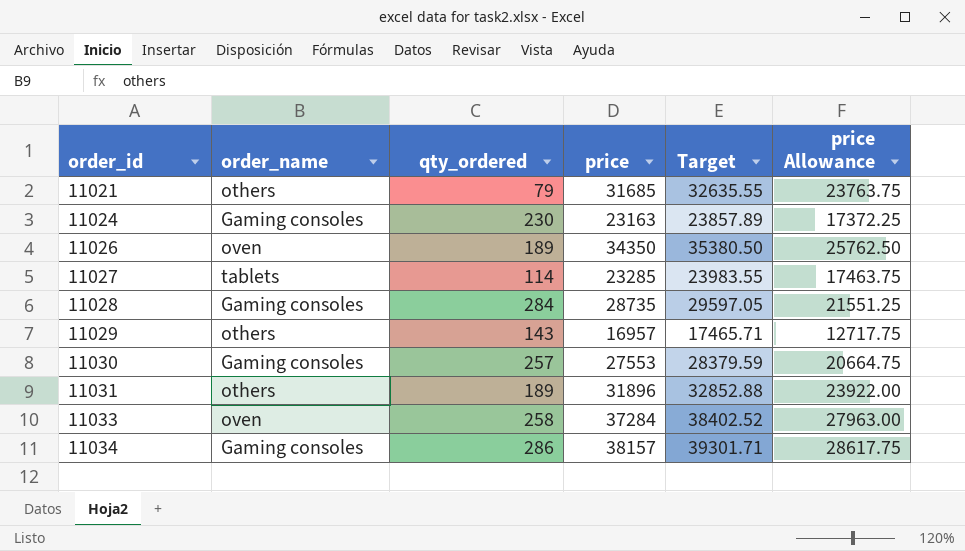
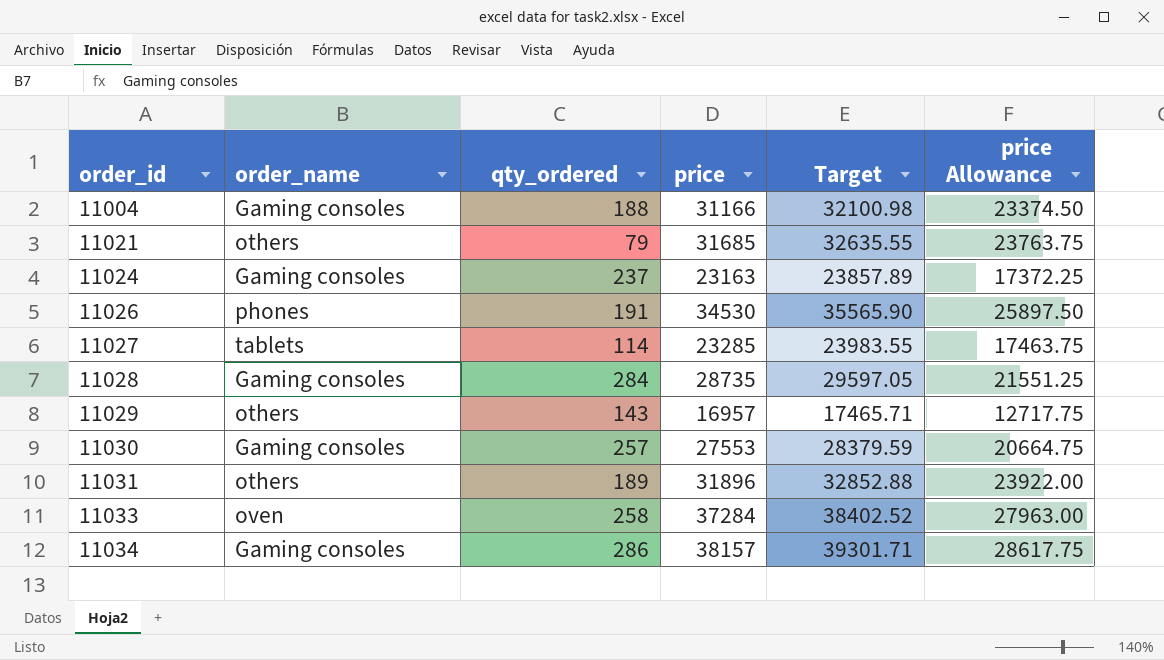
row 11004: none -> Gaming consoles | 188 | 31166 | 32100.98 | 23374.50
11024 | qty_ordered: 230 -> 237
11026 | order_name: oven -> phones
11026 | qty_ordered: 189 -> 191
11026 | price: 34350 -> 34530
11026 | Target: 35380.50 -> 35565.90
11026 | price Allowance: 25762.50 -> 25897.50

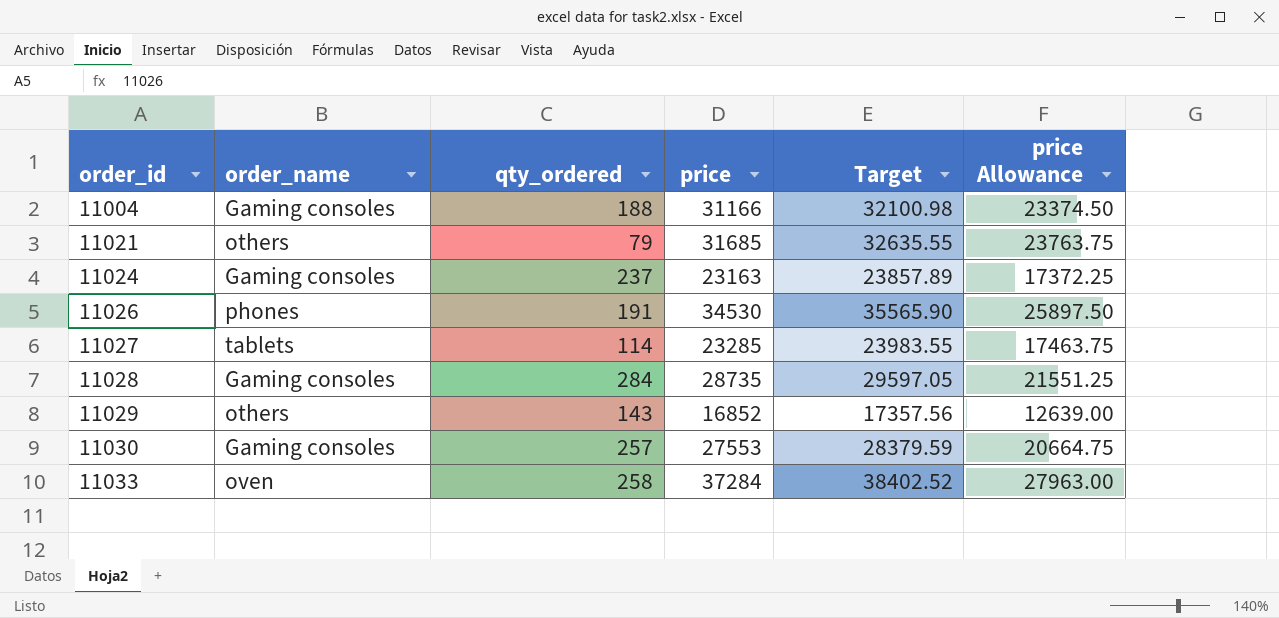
row 11031: others | 189 | 31896 | 32852.88 | 23922.00 -> none
row 11034: Gaming consoles | 286 | 38157 | 39301.71 | 28617.75 -> none
11029 | price: 16957 -> 16852
11029 | Target: 17465.71 -> 17357.56
11029 | price Allowance: 12717.75 -> 12639.00

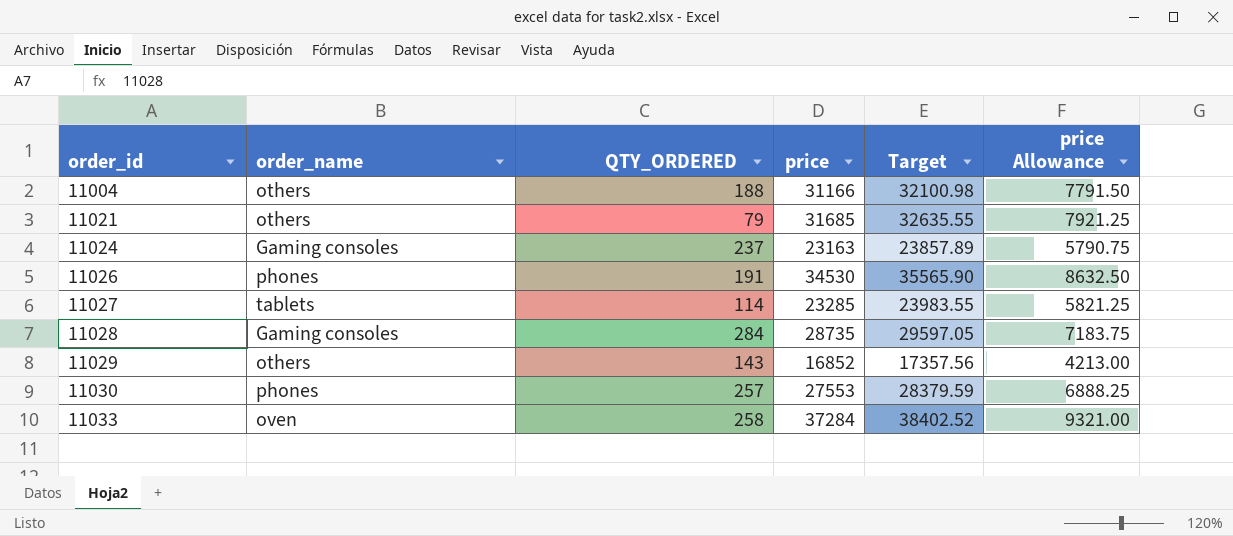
column name: qty_ordered -> QTY_ORDERED
column price Allowance | formula: [price] * 0.75 -> [price] * 0.25
11004 | order_name: Gaming consoles -> others
11030 | order_name: Gaming consoles -> phones

